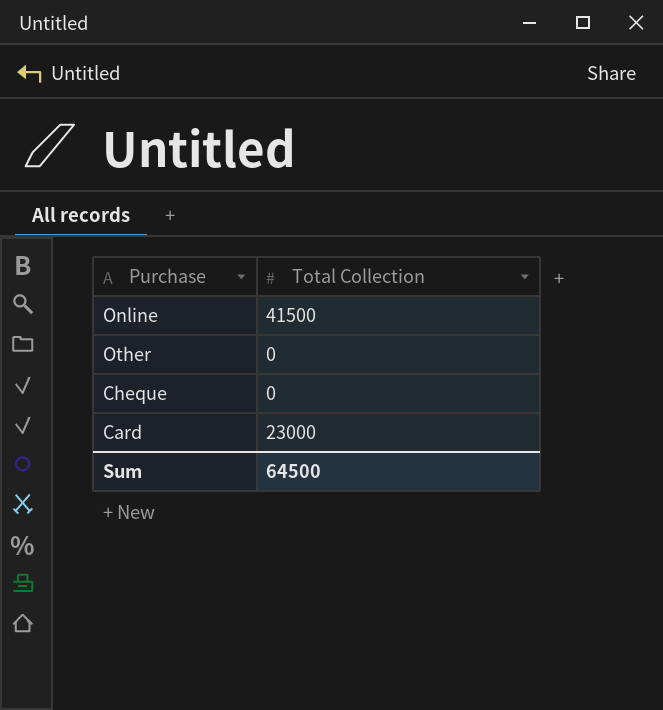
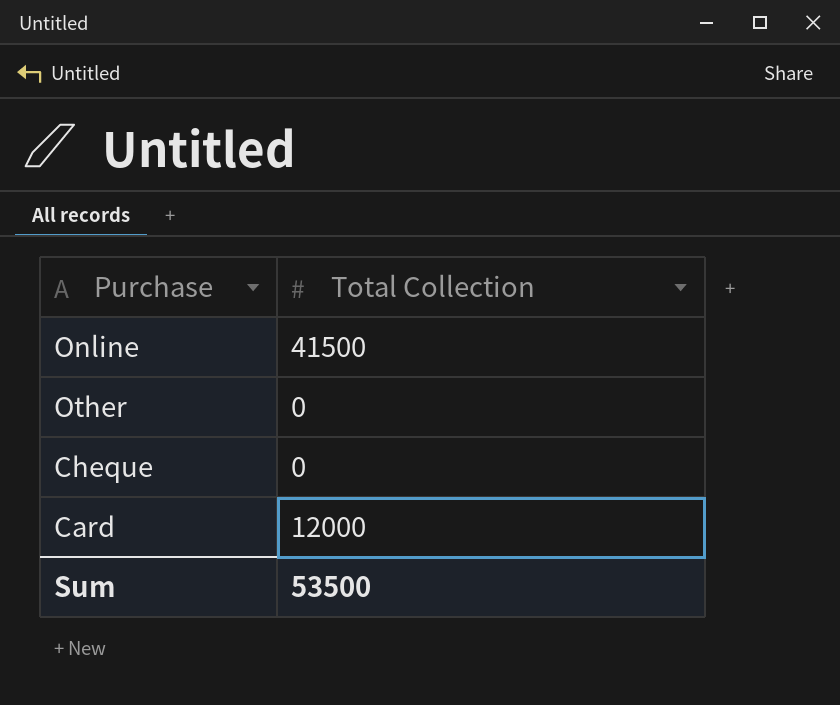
Card | Total Collection: 23000 -> 12000
Sum | Total Collection: 64500 -> 53500

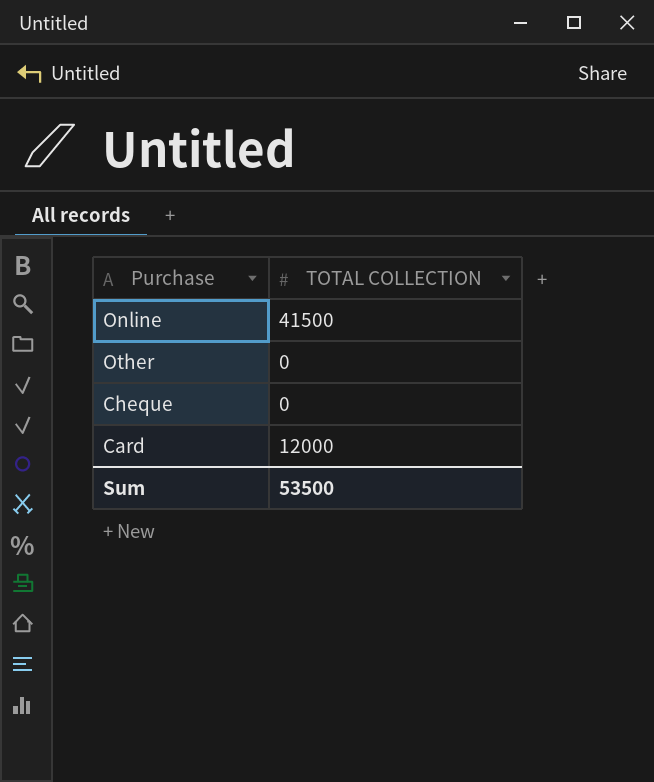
column name: Total Collection -> TOTAL COLLECTION

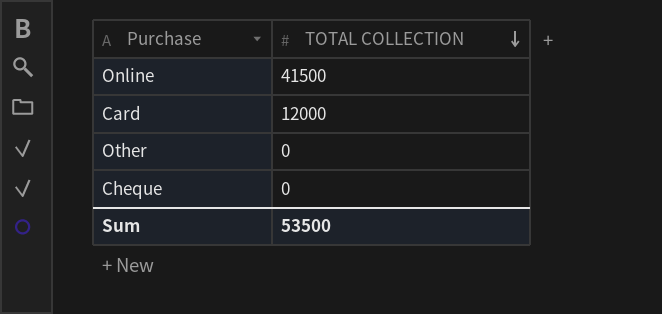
row order: none -> TOTAL COLLECTION descending

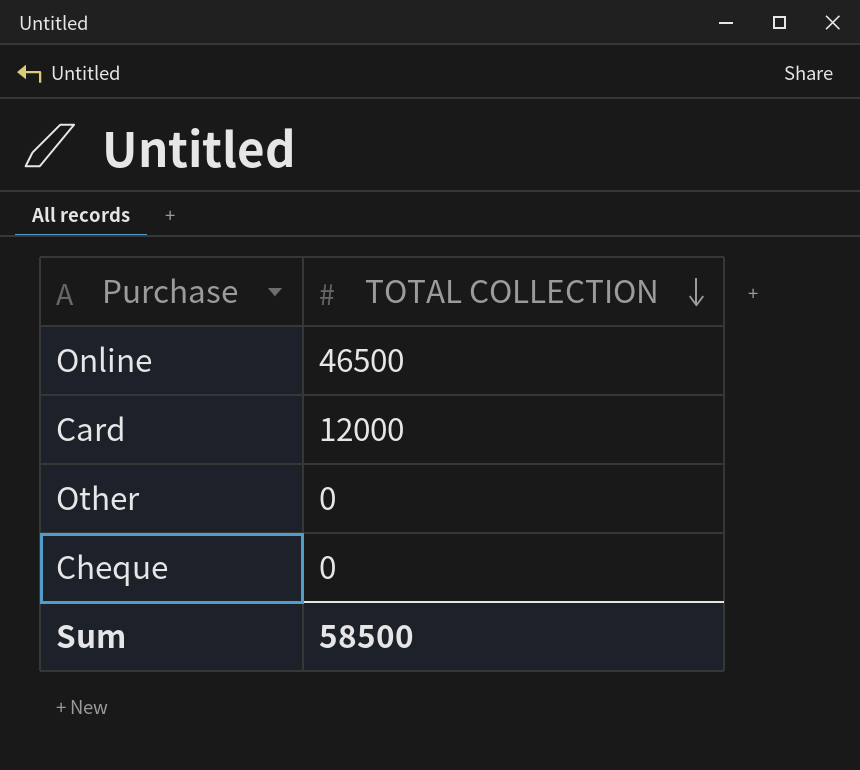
Online | TOTAL COLLECTION: 41500 -> 46500
Sum | TOTAL COLLECTION: 53500 -> 58500

